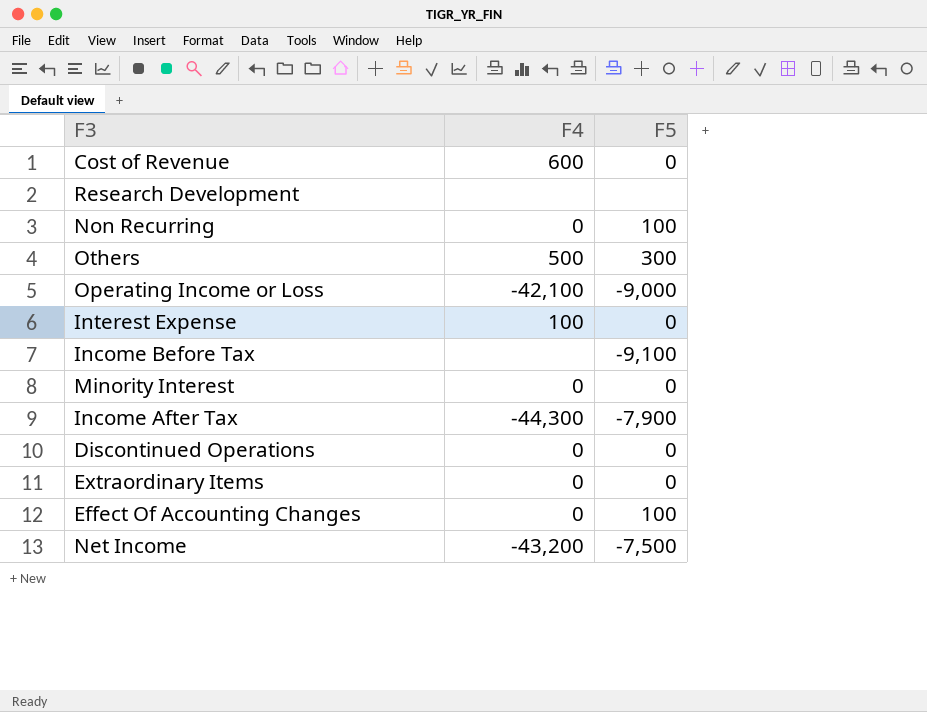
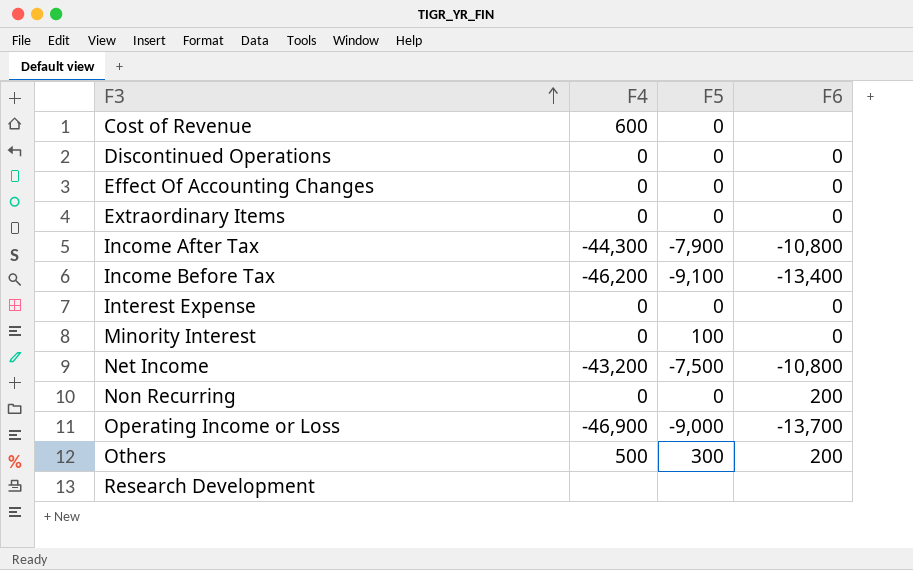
row order: none -> F3 ascending
column F6 | position: none -> 4
Effect Of Accounting Changes | F5: 100 -> 0
Income Before Tax | F4: none -> -46,200
Interest Expense | F4: 100 -> 0
Minority Interest | F5: 0 -> 100
Non Recurring | F5: 100 -> 0
Operating Income or Loss | F4: -42,100 -> -46,900

